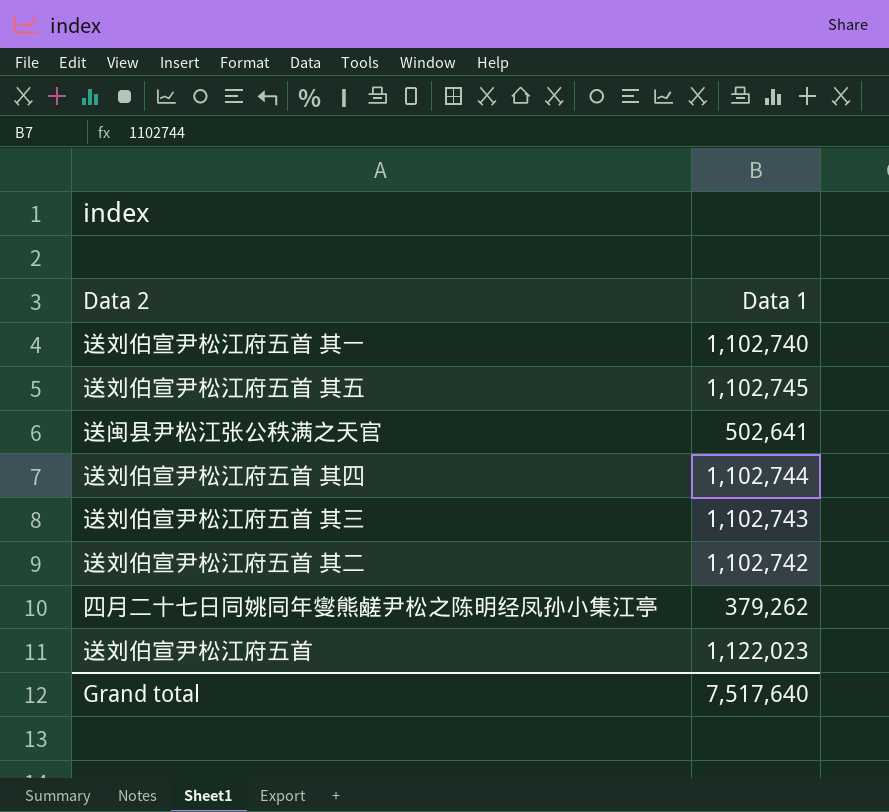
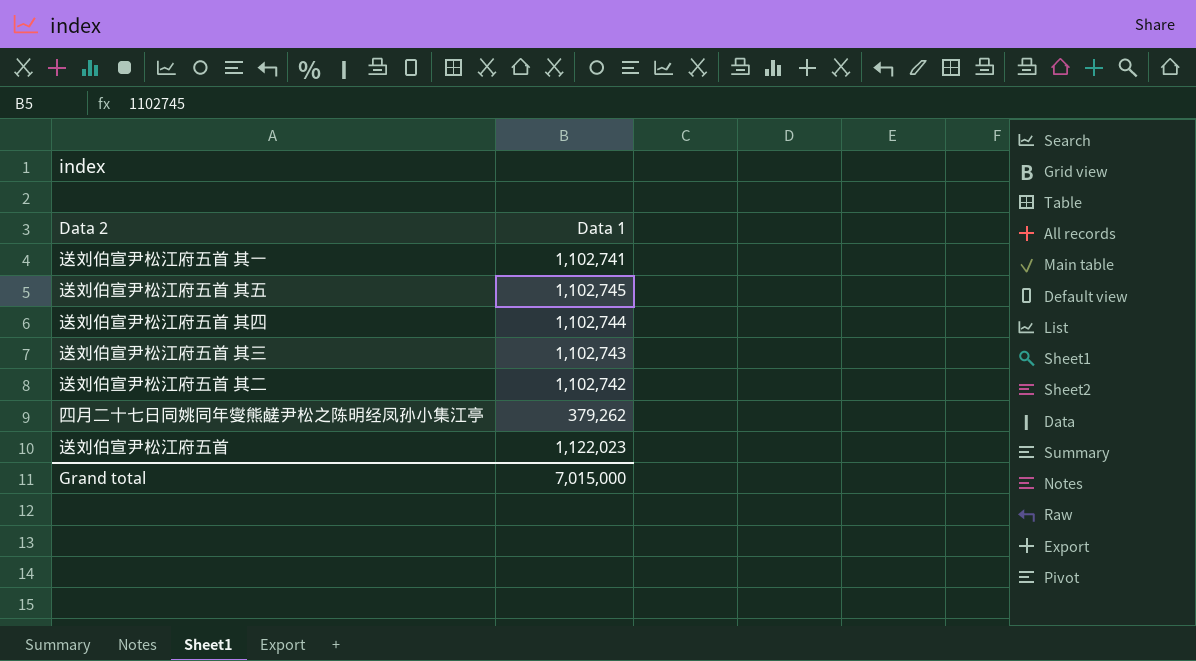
row 送闽县尹松江张公秩满之天官: 502,641 -> none
送刘伯宣尹松江府五首 其一 | Data 1: 1,102,740 -> 1,102,741
Grand total | Data 1: 7,517,640 -> 7,015,000

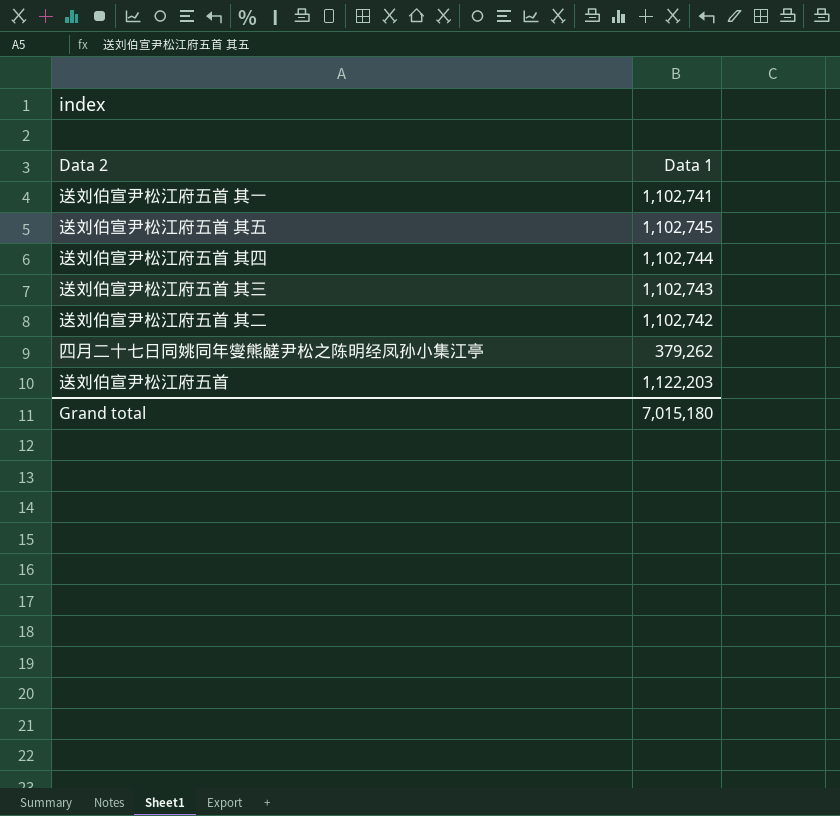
送刘伯宣尹松江府五首 | Data 1: 1,122,023 -> 1,122,203
Grand total | Data 1: 7,015,000 -> 7,015,180

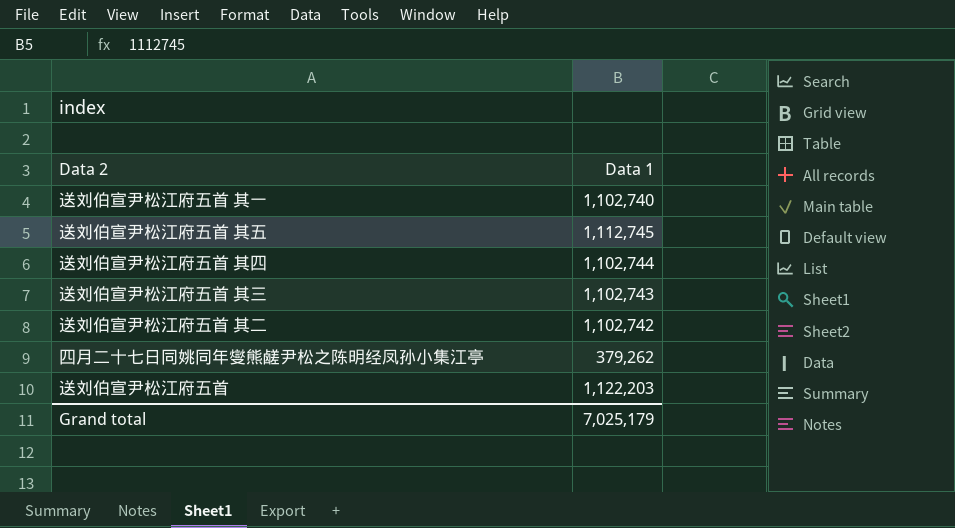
送刘伯宣尹松江府五首 其一 | Data 1: 1,102,741 -> 1,102,740
送刘伯宣尹松江府五首 其五 | Data 1: 1,102,745 -> 1,112,745
Grand total | Data 1: 7,015,180 -> 7,025,179

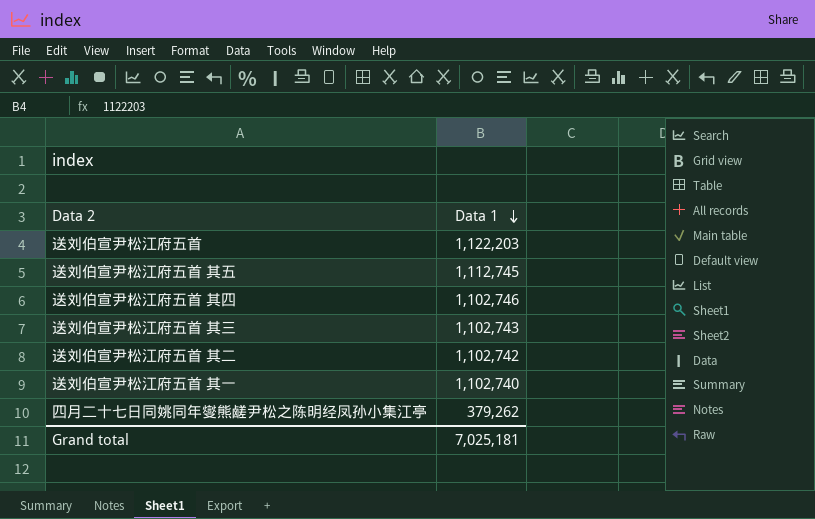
row order: none -> Data 1 descending
送刘伯宣尹松江府五首 其四 | Data 1: 1,102,744 -> 1,102,746
Grand total | Data 1: 7,025,179 -> 7,025,181

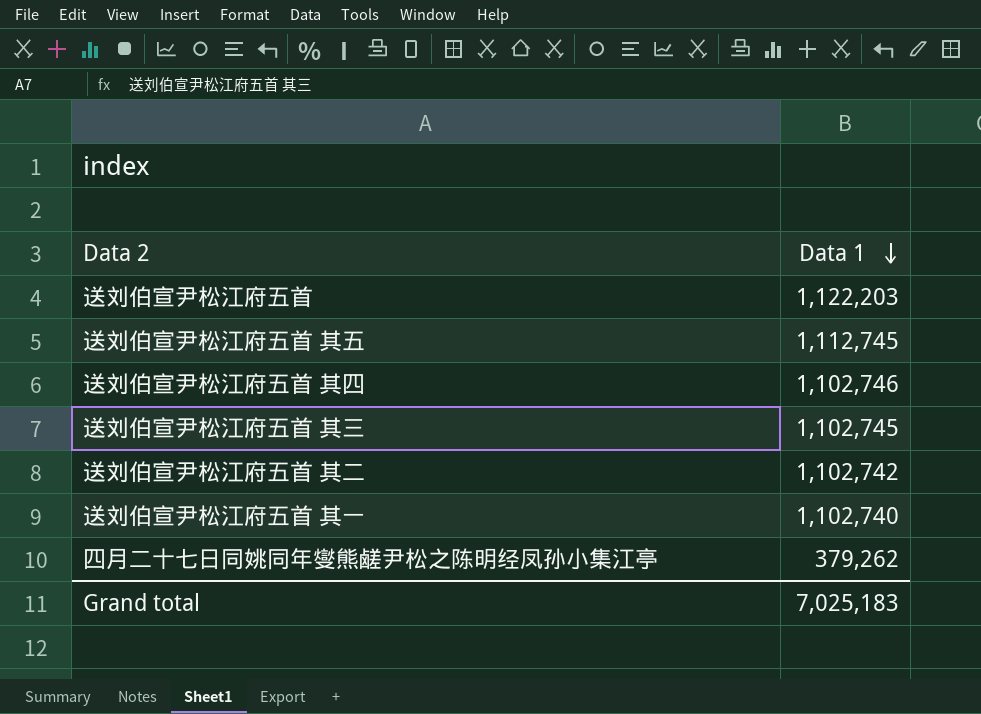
送刘伯宣尹松江府五首 其三 | Data 1: 1,102,743 -> 1,102,745
Grand total | Data 1: 7,025,181 -> 7,025,183

